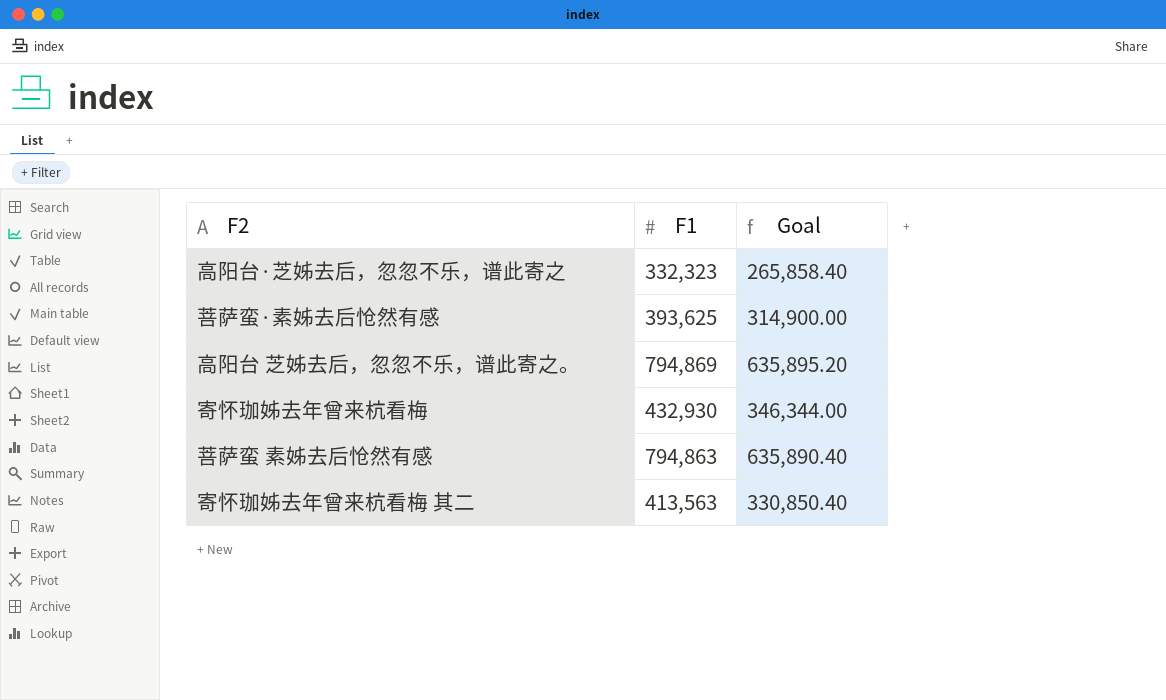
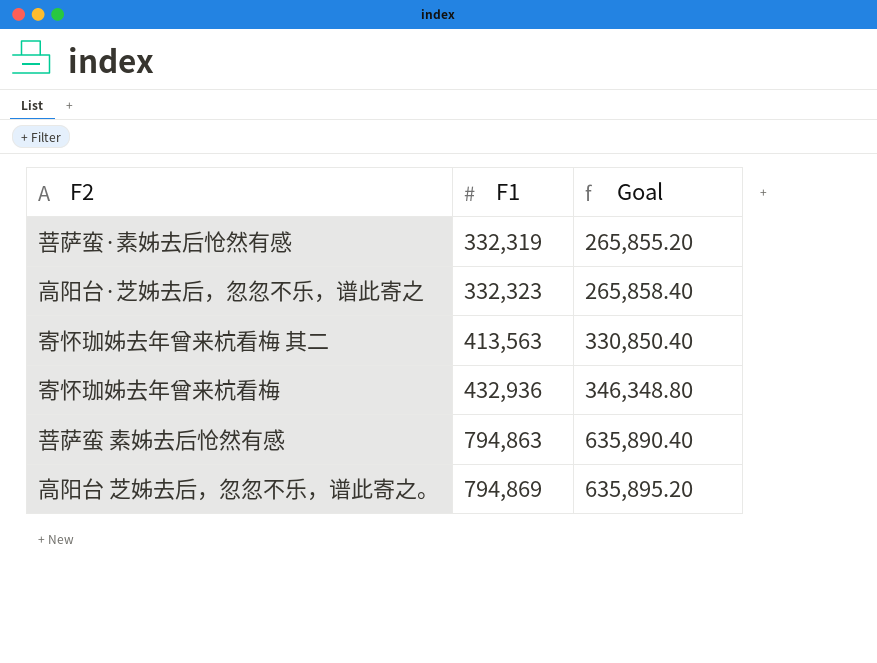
row order: none -> F1 ascending
菩萨蛮·素姊去后怆然有感 | F1: 393,625 -> 332,319
菩萨蛮·素姊去后怆然有感 | Goal: 314,900.00 -> 265,855.20
寄怀珈姊去年曾来杭看梅 | F1: 432,930 -> 432,936
寄怀珈姊去年曾来杭看梅 | Goal: 346,344.00 -> 346,348.80

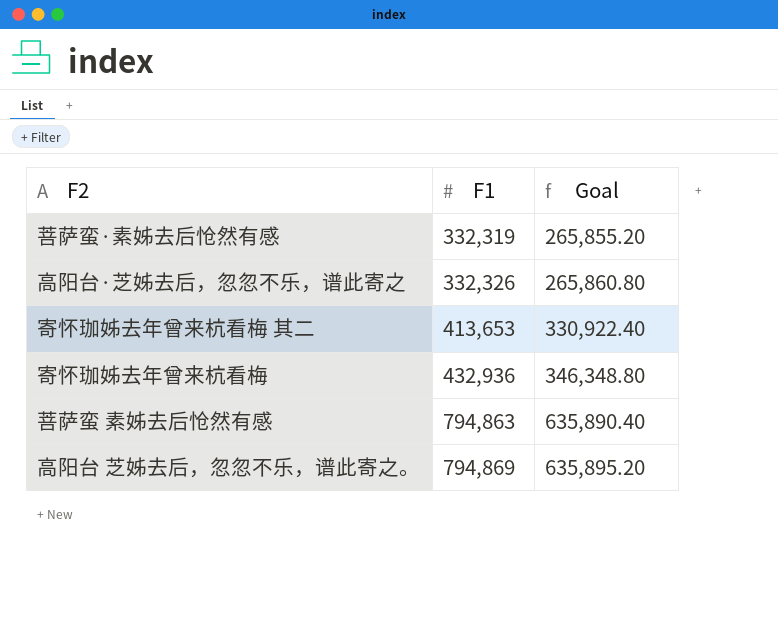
高阳台·芝姊去后，忽忽不乐，谱此寄之 | F1: 332,323 -> 332,326
高阳台·芝姊去后，忽忽不乐，谱此寄之 | Goal: 265,858.40 -> 265,860.80
寄怀珈姊去年曾来杭看梅 其二 | F1: 413,563 -> 413,653
寄怀珈姊去年曾来杭看梅 其二 | Goal: 330,850.40 -> 330,922.40

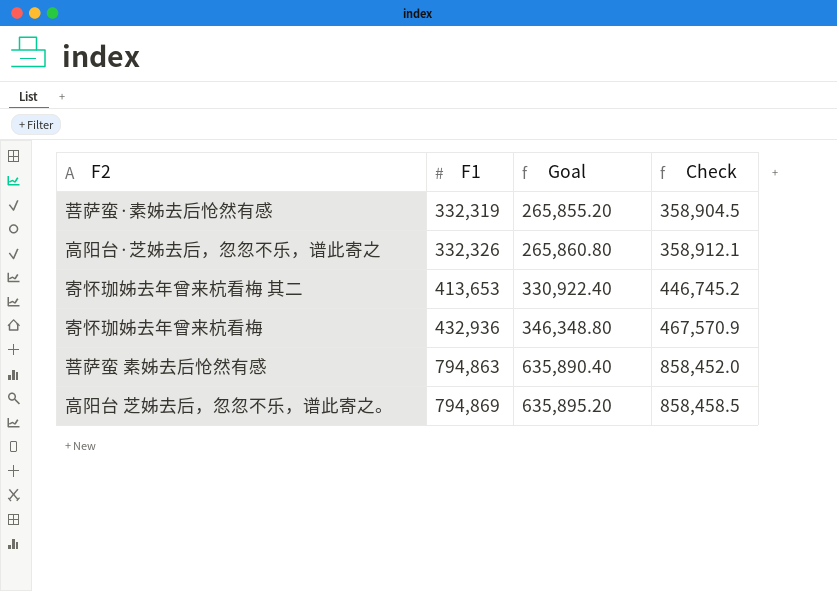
column Check | formula: none -> [F1] * 1.08

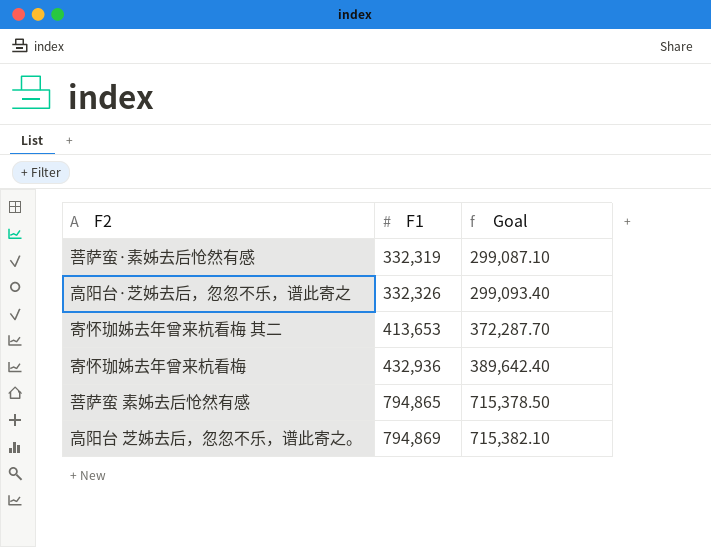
column Check | formula: [F1] * 1.08 -> none
column Goal | formula: [F1] * 0.8 -> [F1] * 0.9
菩萨蛮 素姊去后怆然有感 | F1: 794,863 -> 794,865

